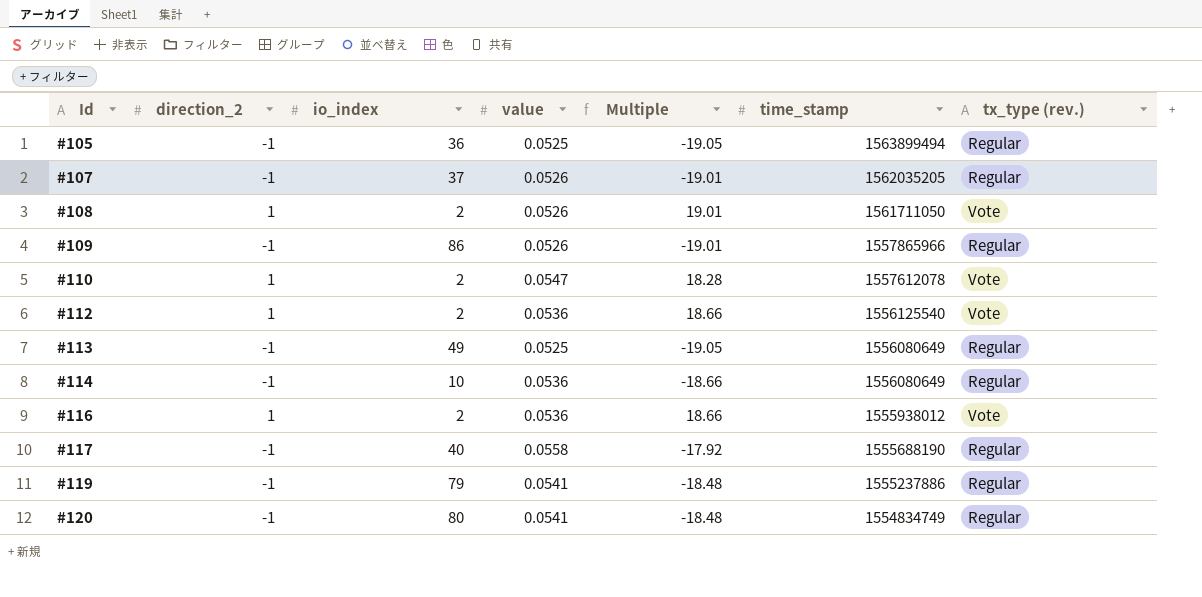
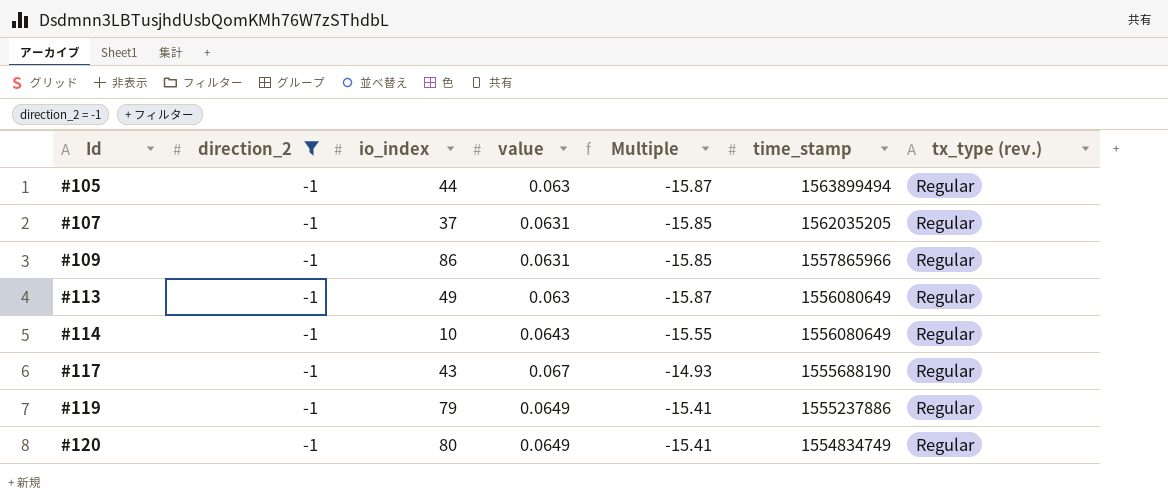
filter: none -> direction_2 = -1
#105 | io_index: 36 -> 44
#105 | value: 0.0525 -> 0.063
#105 | Multiple: -19.05 -> -15.87
#107 | value: 0.0526 -> 0.0631
#107 | Multiple: -19.01 -> -15.85
#109 | value: 0.0526 -> 0.0631
#109 | Multiple: -19.01 -> -15.85
#113 | value: 0.0525 -> 0.063
#113 | Multiple: -19.05 -> -15.87
#114 | value: 0.0536 -> 0.0643
#114 | Multiple: -18.66 -> -15.55
#117 | io_index: 40 -> 43
#117 | value: 0.0558 -> 0.067
#117 | Multiple: -17.92 -> -14.93
#119 | value: 0.0541 -> 0.0649
#119 | Multiple: -18.48 -> -15.41
#120 | value: 0.0541 -> 0.0649
#120 | Multiple: -18.48 -> -15.41

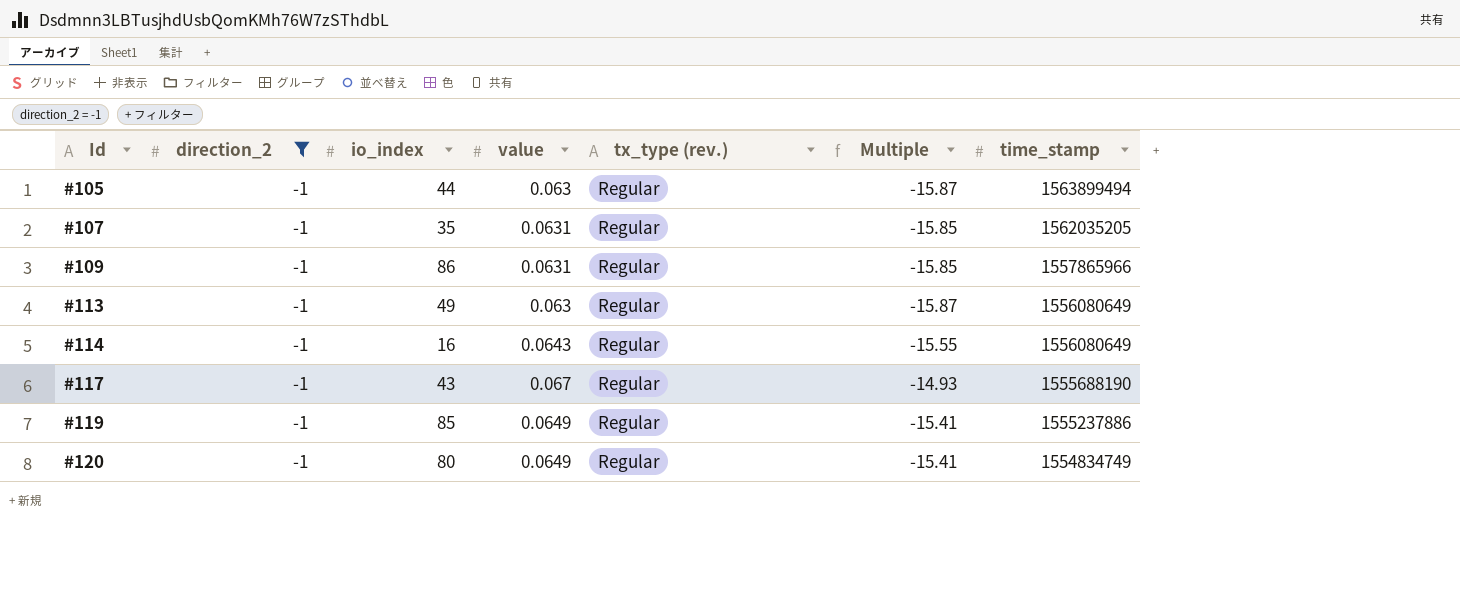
column tx_type (rev.) | position: 7 -> 5
#107 | io_index: 37 -> 35
#114 | io_index: 10 -> 16
#119 | io_index: 79 -> 85

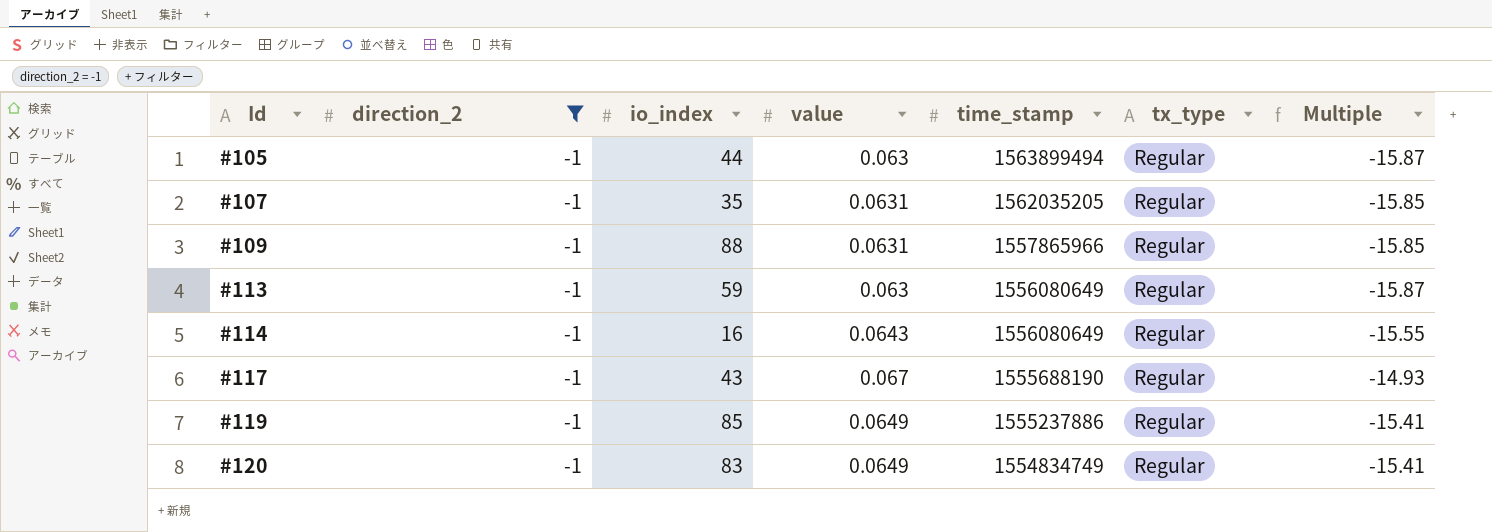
column time_stamp | position: 7 -> 5
column name: tx_type (rev.) -> tx_type
#109 | io_index: 86 -> 88
#113 | io_index: 49 -> 59
#120 | io_index: 80 -> 83

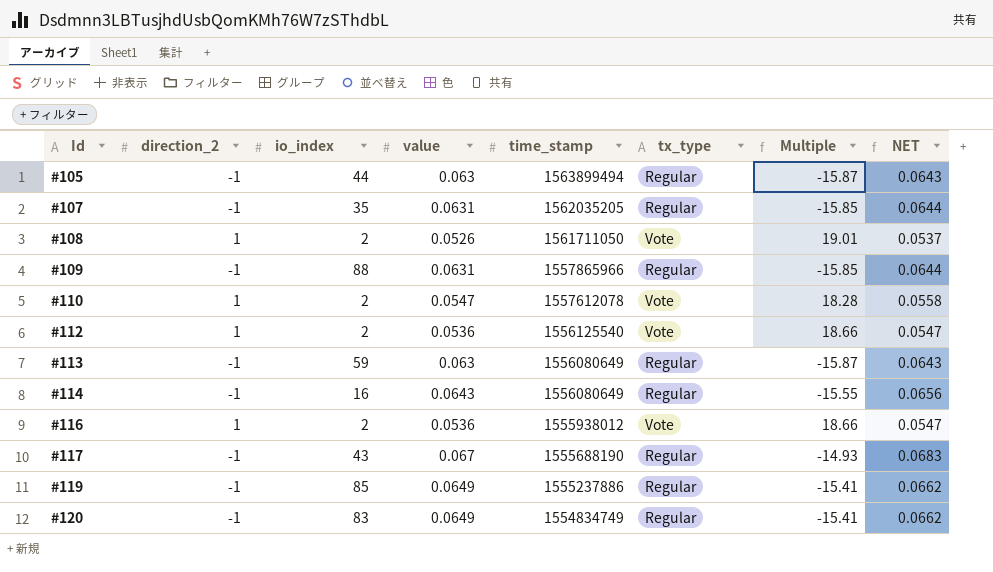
filter: direction_2 = -1 -> none
column NET | formula: none -> [value] * 1.02

